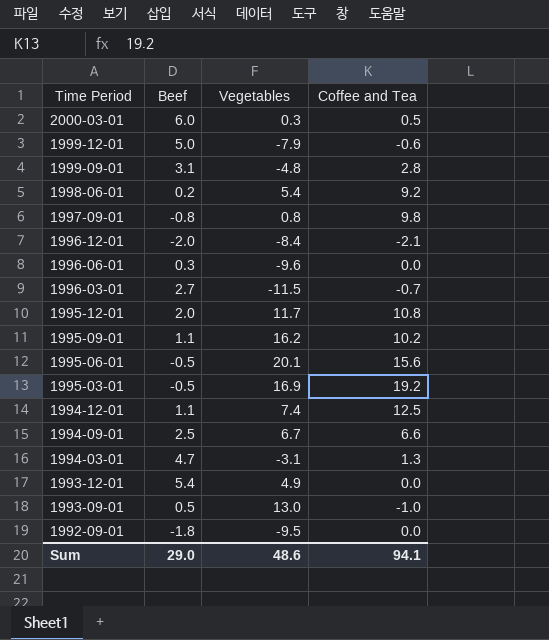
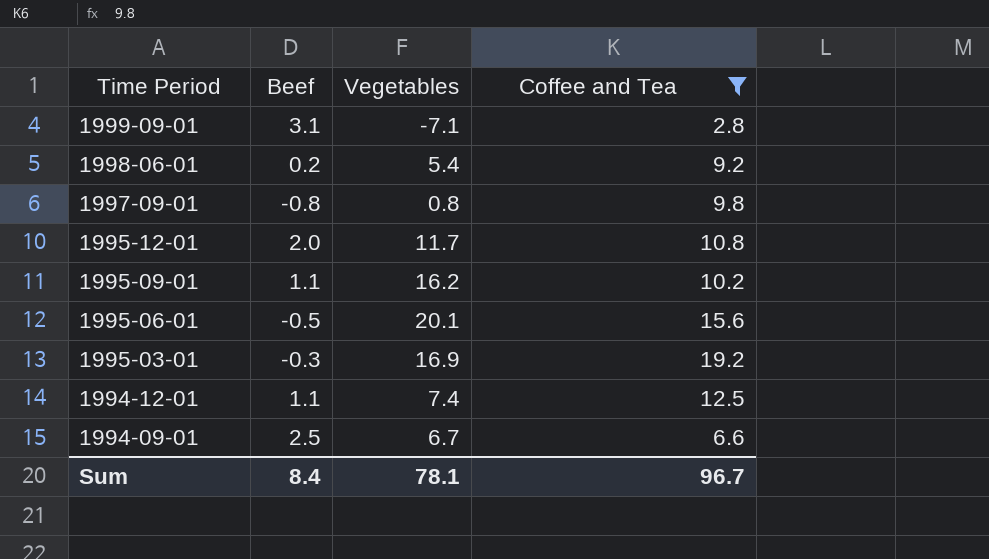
filter: none -> Coffee and Tea >= 2.8
1999-09-01 | Vegetables: -4.8 -> -7.1
1995-03-01 | Beef: -0.5 -> -0.3
Sum | Beef: 29.0 -> 8.4
Sum | Vegetables: 48.6 -> 78.1
Sum | Coffee and Tea: 94.1 -> 96.7

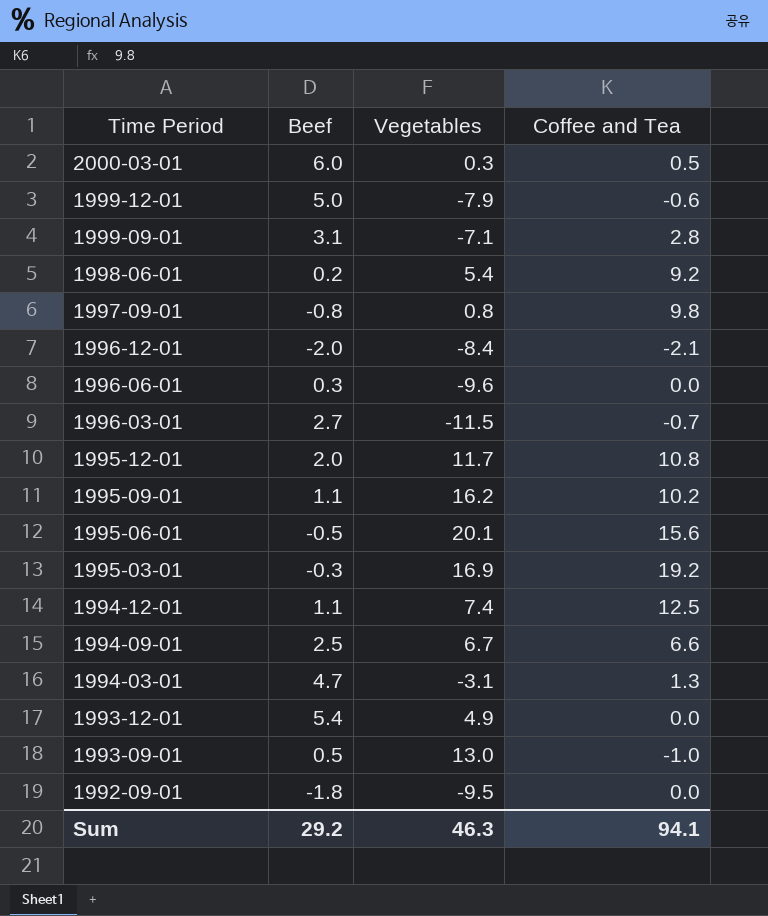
filter: Coffee and Tea >= 2.8 -> none
Sum | Beef: 8.4 -> 29.2
Sum | Vegetables: 78.1 -> 46.3
Sum | Coffee and Tea: 96.7 -> 94.1

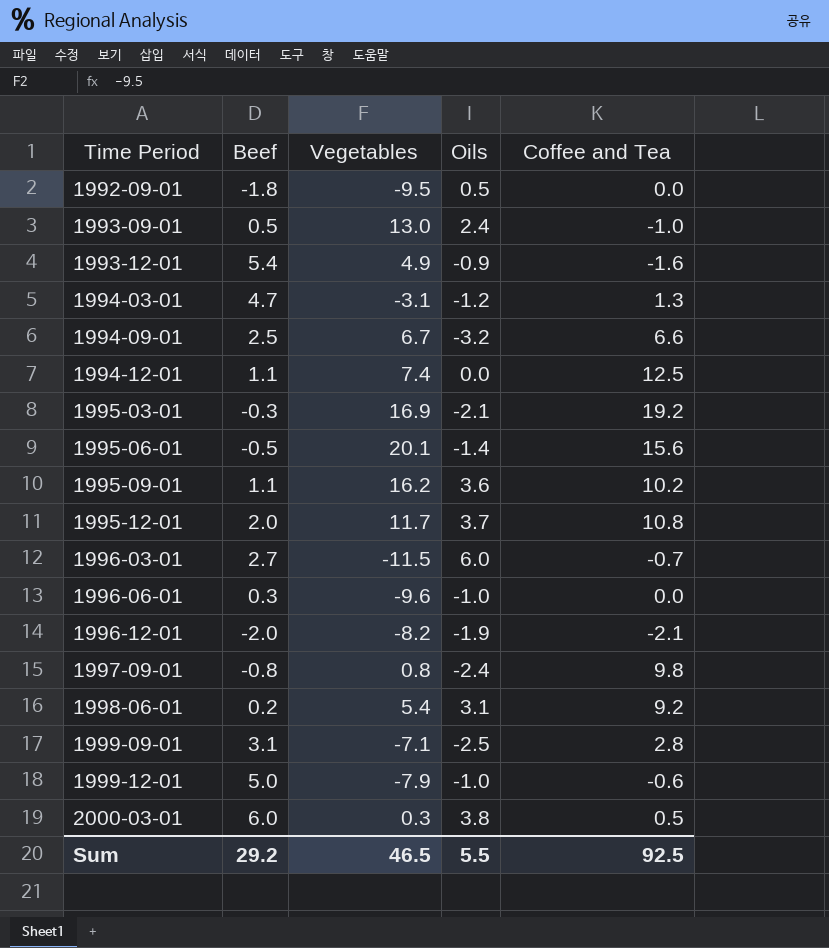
row order: Time Period descending -> Time Period ascending
column Oils | position: none -> 4
1993-12-01 | Coffee and Tea: 0.0 -> -1.6
1996-12-01 | Vegetables: -8.4 -> -8.2
Sum | Vegetables: 46.3 -> 46.5
Sum | Coffee and Tea: 94.1 -> 92.5

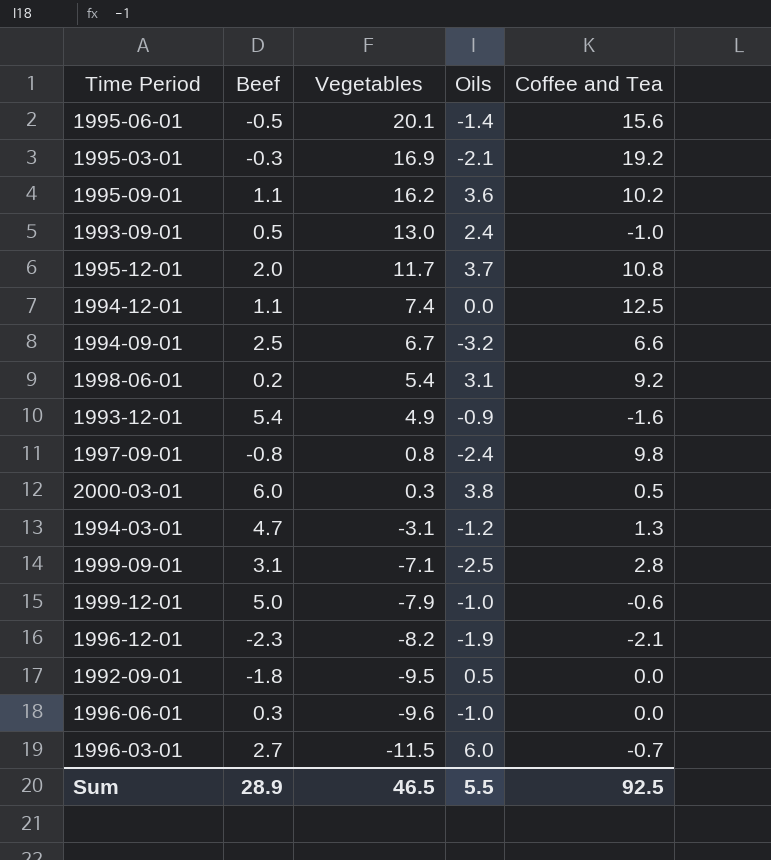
row order: Time Period ascending -> Vegetables descending
1996-12-01 | Beef: -2.0 -> -2.3
Sum | Beef: 29.2 -> 28.9

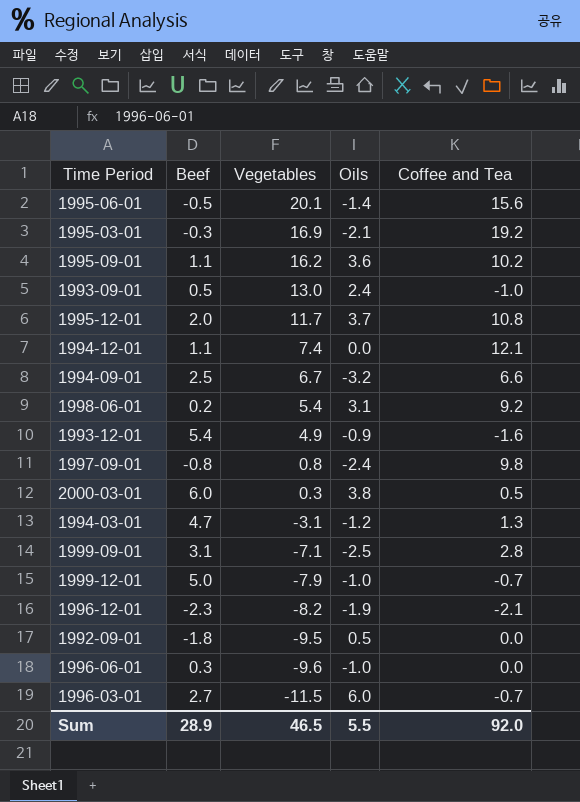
1994-12-01 | Coffee and Tea: 12.5 -> 12.1
1999-12-01 | Coffee and Tea: -0.6 -> -0.7
Sum | Coffee and Tea: 92.5 -> 92.0

